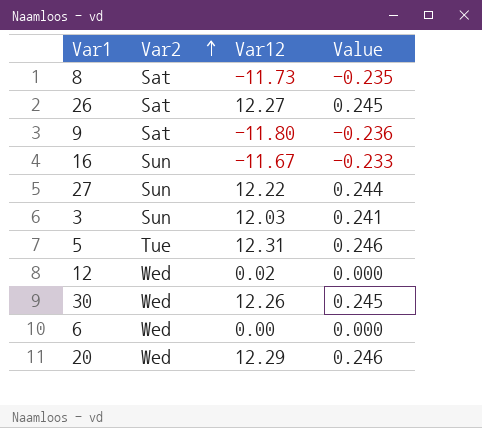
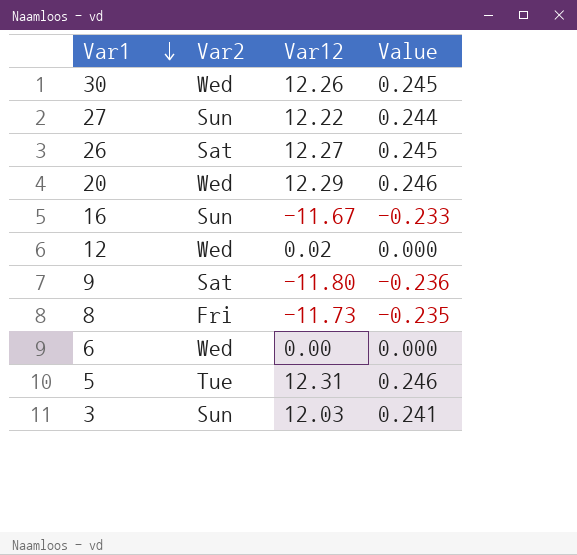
row order: Var2 ascending -> Var1 descending
8 | Var2: Sat -> Fri

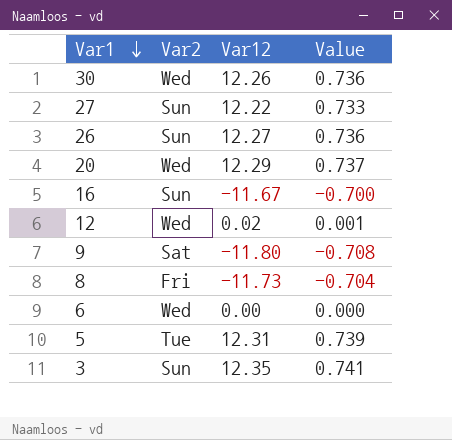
column Value | formula: [Var12] * 0.02 -> [Var12] * 0.06
26 | Var2: Sat -> Sun
3 | Var12: 12.03 -> 12.35

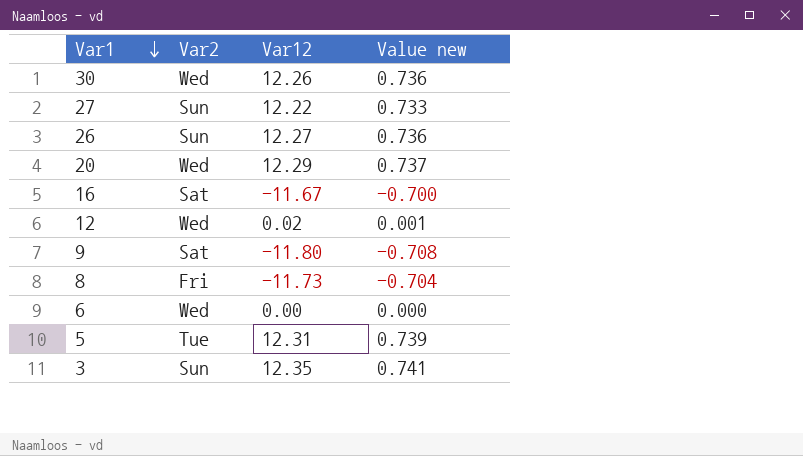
column name: Value -> Value new
16 | Var2: Sun -> Sat

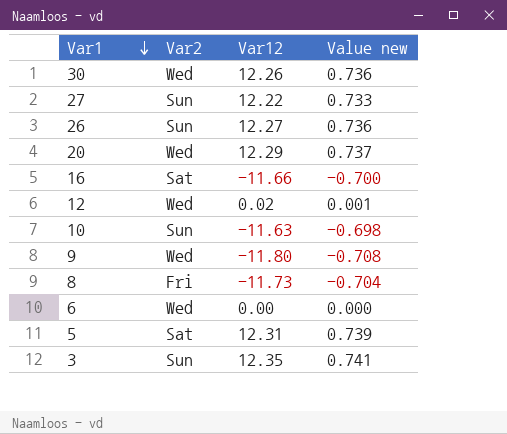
16 | Var12: -11.67 -> -11.66
row 10: none -> Sun | -11.63 | -0.698
9 | Var2: Sat -> Wed
5 | Var2: Tue -> Sat

